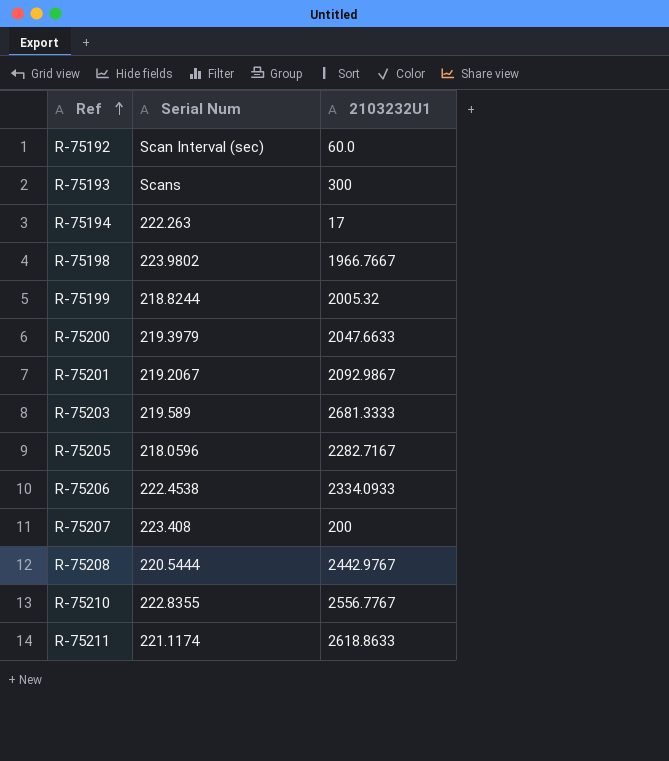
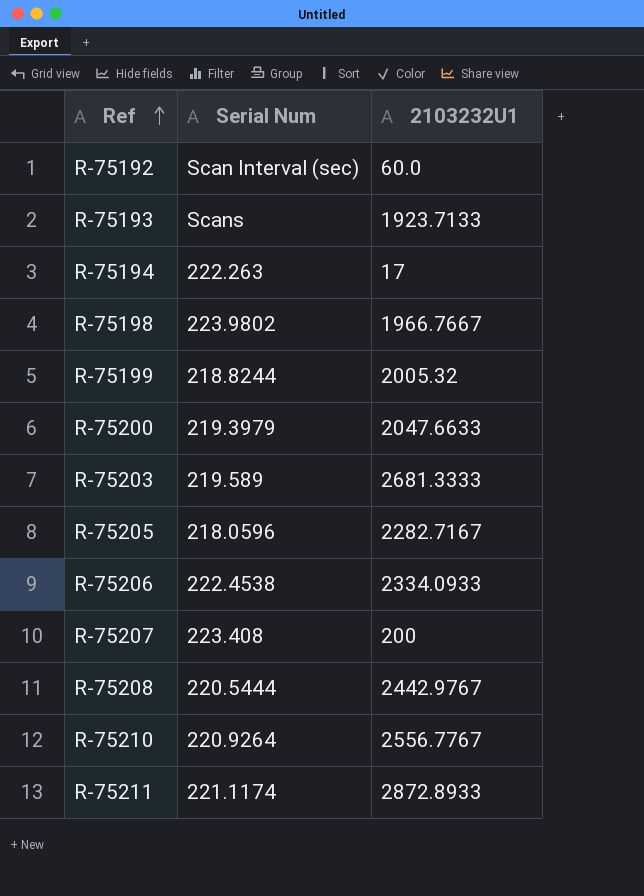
row R-75201: 219.2067 | 2092.9867 -> none
R-75193 | 2103232U1: 300 -> 1923.7133
R-75210 | Serial Num: 222.8355 -> 220.9264
R-75211 | 2103232U1: 2618.8633 -> 2872.8933

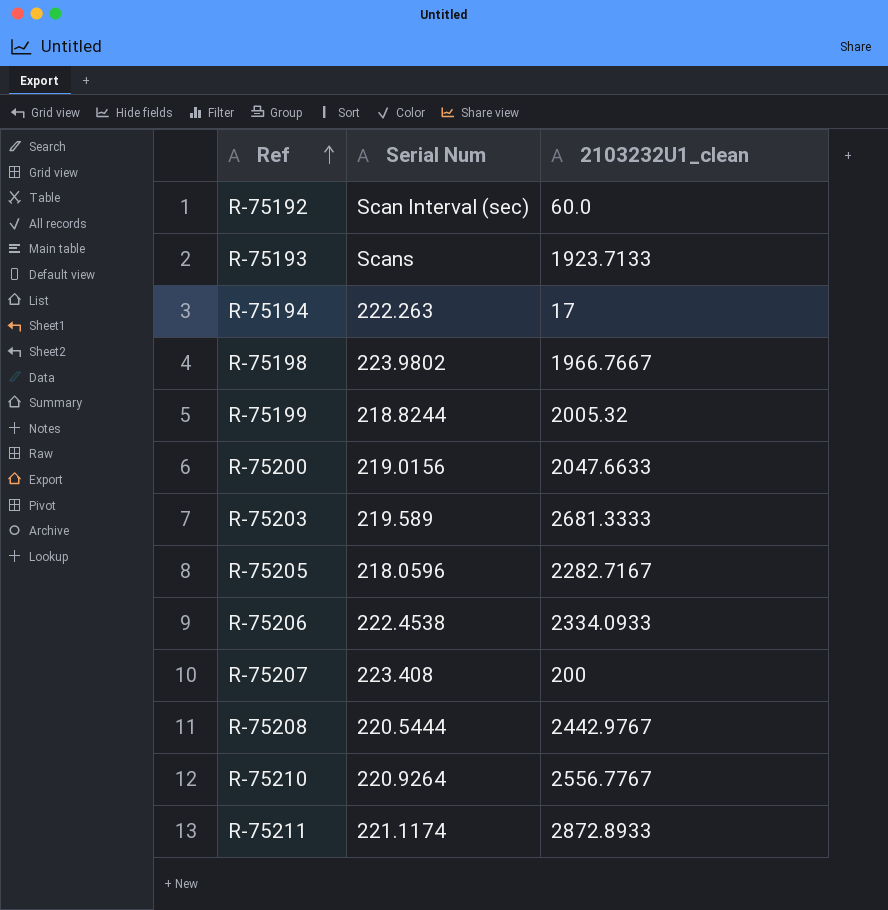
column name: 2103232U1 -> 2103232U1_clean
R-75200 | Serial Num: 219.3979 -> 219.0156

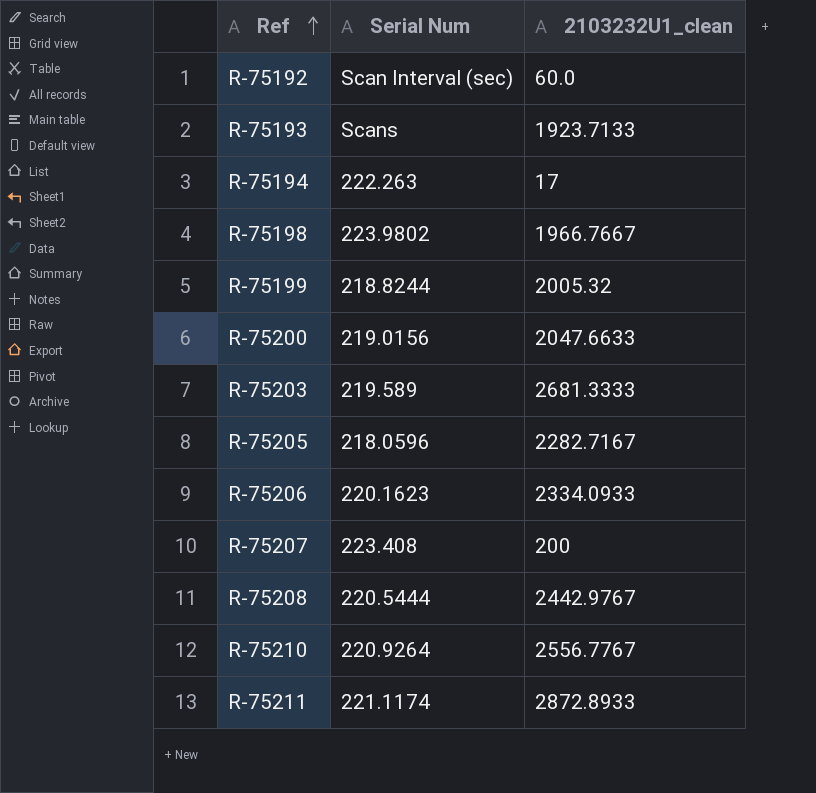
R-75206 | Serial Num: 222.4538 -> 220.1623

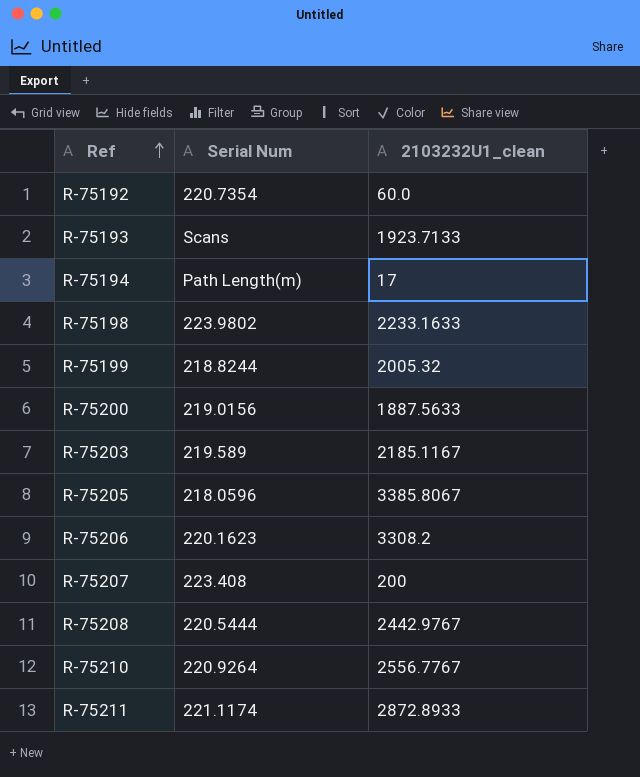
R-75192 | Serial Num: Scan Interval (sec) -> 220.7354
R-75194 | Serial Num: 222.263 -> Path Length(m)
R-75198 | 2103232U1_clean: 1966.7667 -> 2233.1633
R-75200 | 2103232U1_clean: 2047.6633 -> 1887.5633
R-75203 | 2103232U1_clean: 2681.3333 -> 2185.1167
R-75205 | 2103232U1_clean: 2282.7167 -> 3385.8067
R-75206 | 2103232U1_clean: 2334.0933 -> 3308.2

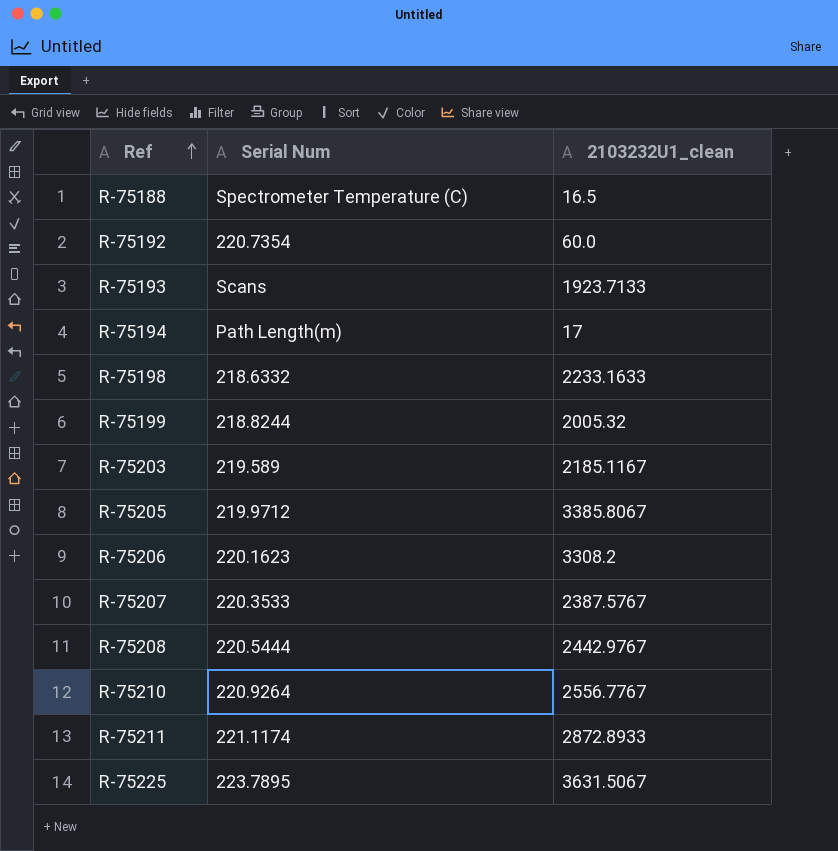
row R-75200: 219.0156 | 1887.5633 -> none
row R-75188: none -> Spectrometer Temperature (C) | 16.5
R-75198 | Serial Num: 223.9802 -> 218.6332
R-75205 | Serial Num: 218.0596 -> 219.9712
R-75207 | Serial Num: 223.408 -> 220.3533
R-75207 | 2103232U1_clean: 200 -> 2387.5767
row R-75225: none -> 223.7895 | 3631.5067

